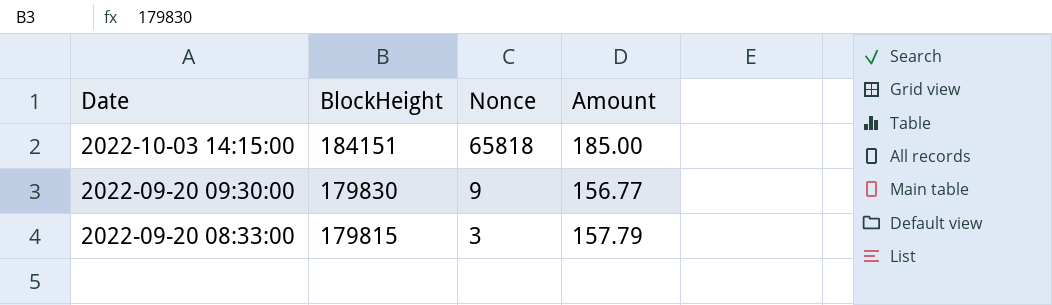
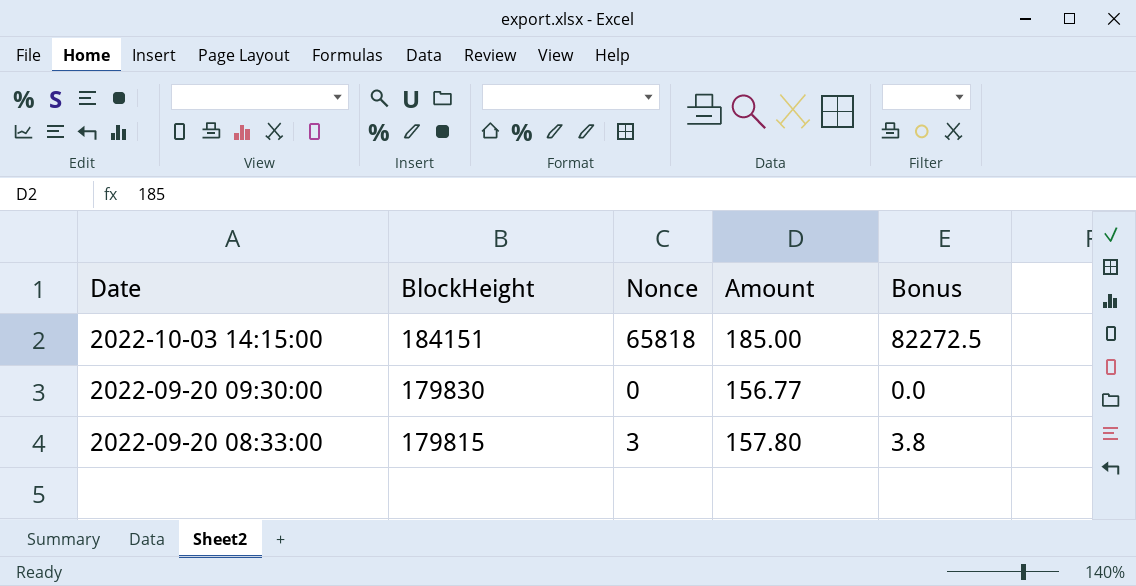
column Bonus | formula: none -> [Nonce] * 1.25
2022-09-20 09:30:00 | Nonce: 9 -> 0
2022-09-20 08:33:00 | Amount: 157.79 -> 157.80

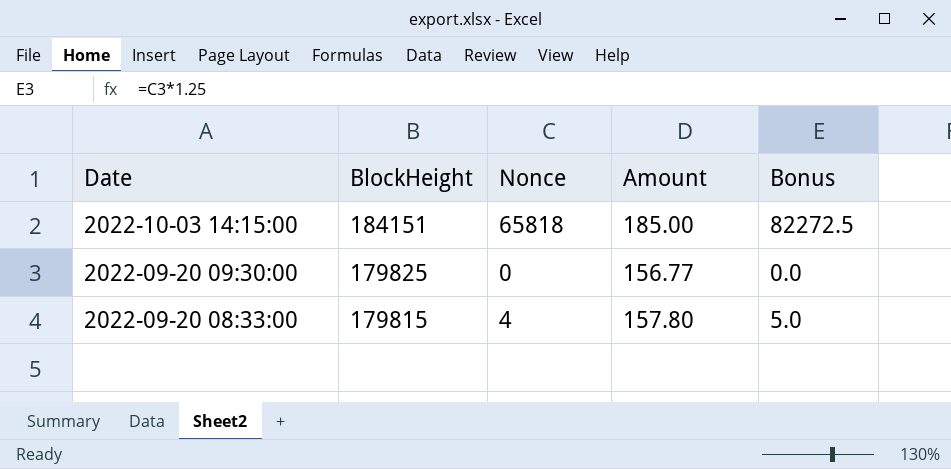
2022-09-20 09:30:00 | BlockHeight: 179830 -> 179825
2022-09-20 08:33:00 | Nonce: 3 -> 4
2022-09-20 08:33:00 | Bonus: 3.8 -> 5.0

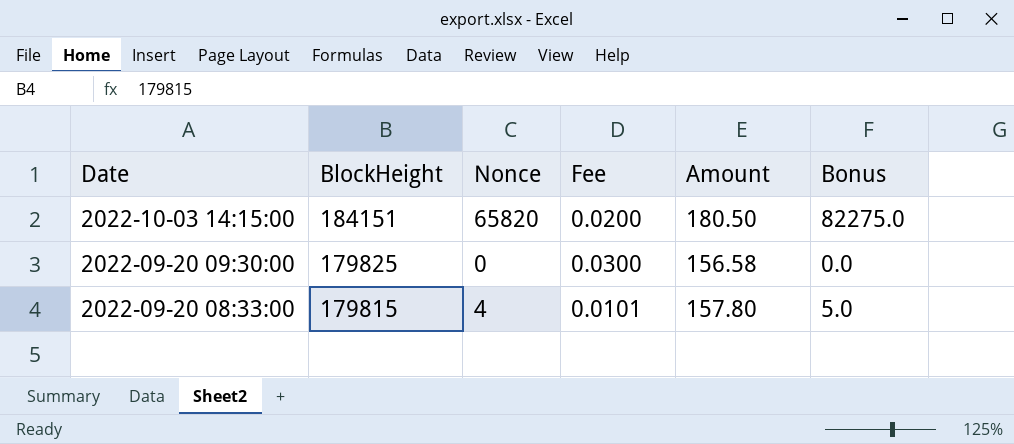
column Fee | position: none -> 4
2022-10-03 14:15:00 | Nonce: 65818 -> 65820
2022-10-03 14:15:00 | Amount: 185.00 -> 180.50
2022-10-03 14:15:00 | Bonus: 82272.5 -> 82275.0
2022-09-20 09:30:00 | Amount: 156.77 -> 156.58

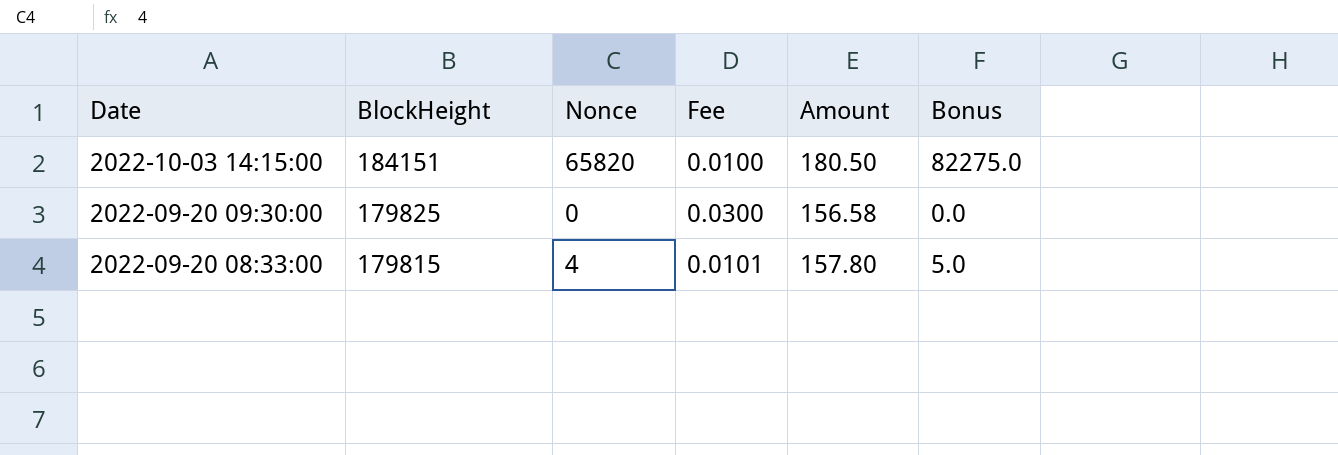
2022-10-03 14:15:00 | Fee: 0.0200 -> 0.0100

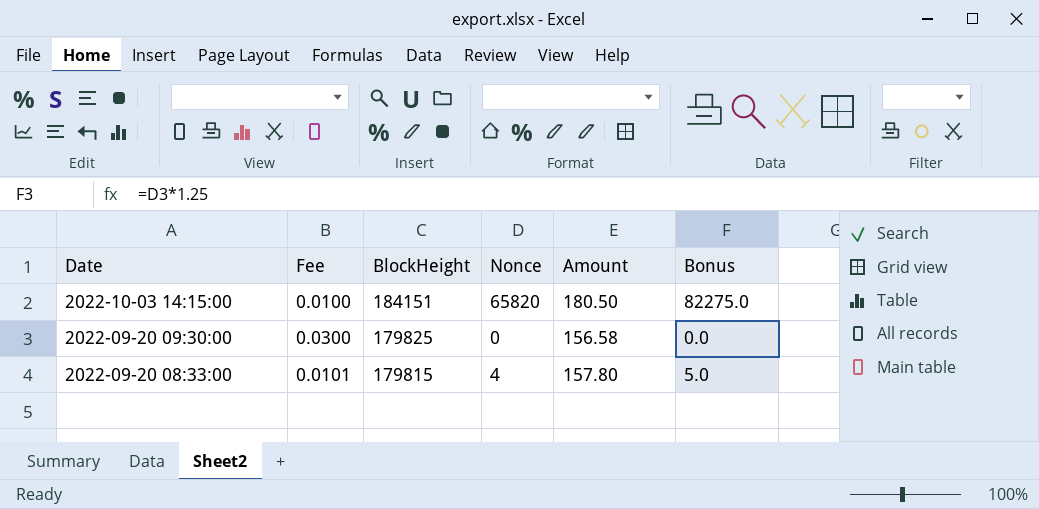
column Fee | position: 4 -> 2

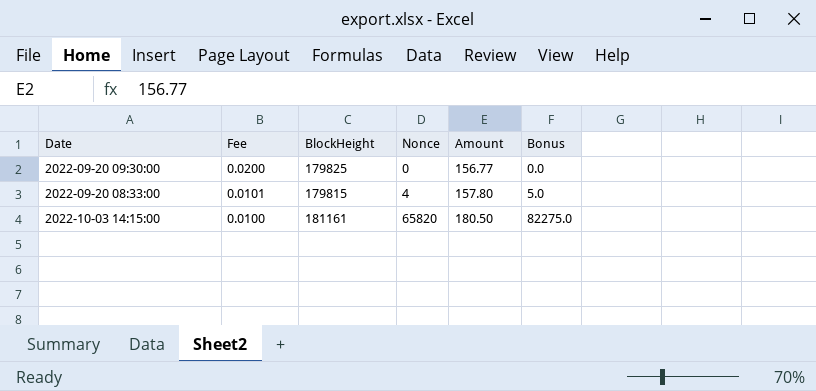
row order: Date descending -> Fee descending
2022-09-20 09:30:00 | Fee: 0.0300 -> 0.0200
2022-09-20 09:30:00 | Amount: 156.58 -> 156.77
2022-10-03 14:15:00 | BlockHeight: 184151 -> 181161

